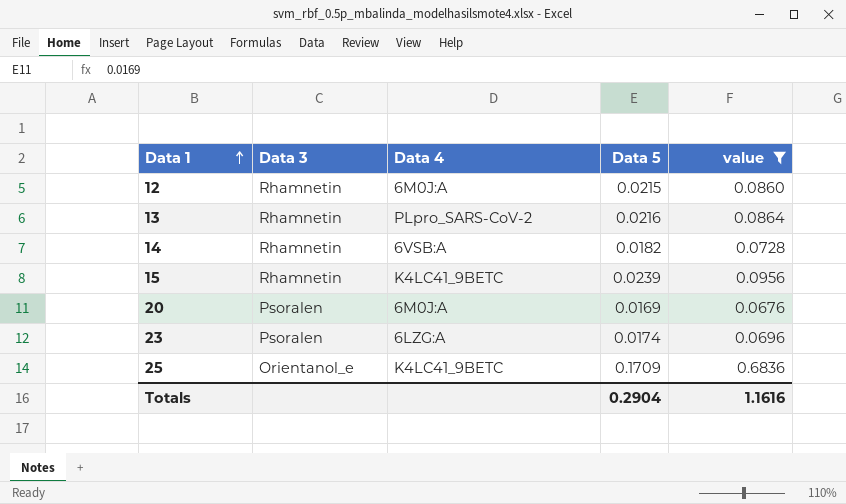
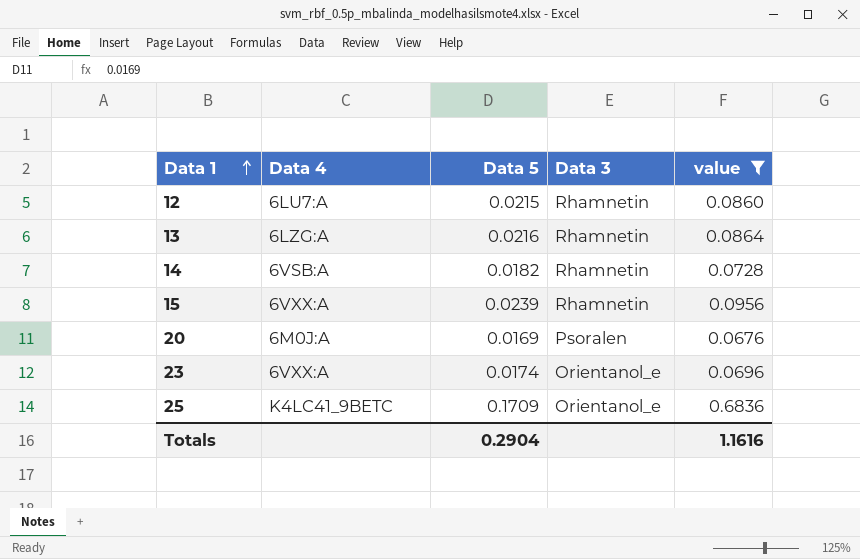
column Data 3 | position: 2 -> 4
12 | Data 4: 6M0J:A -> 6LU7:A
13 | Data 4: PLpro_SARS-CoV-2 -> 6LZG:A
15 | Data 4: K4LC41_9BETC -> 6VXX:A
23 | Data 4: 6LZG:A -> 6VXX:A
23 | Data 3: Psoralen -> Orientanol_e

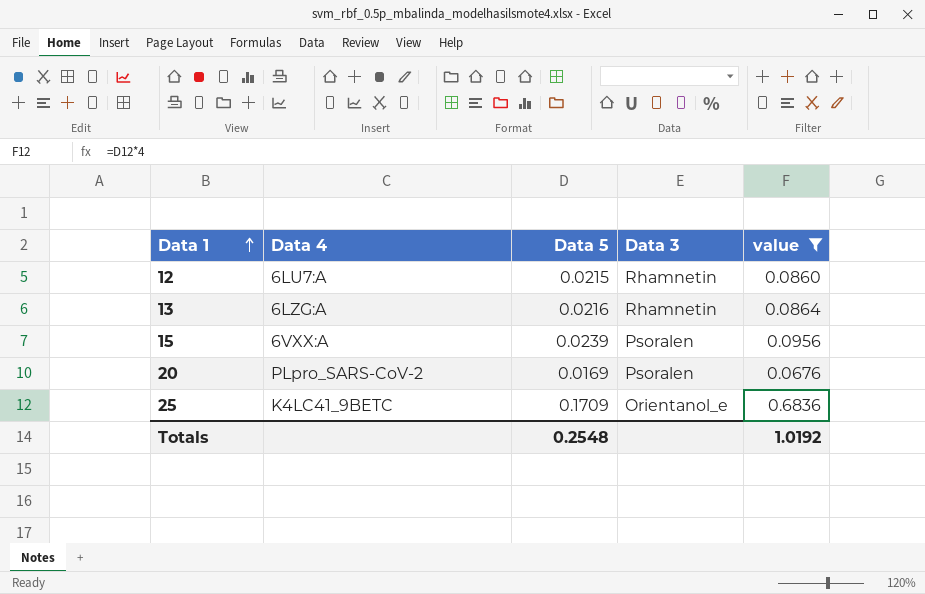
row 14: 6VSB:A | 0.0182 | Rhamnetin | 0.0728 -> none
row 23: 6VXX:A | 0.0174 | Orientanol_e | 0.0696 -> none
15 | Data 3: Rhamnetin -> Psoralen
20 | Data 4: 6M0J:A -> PLpro_SARS-CoV-2
Totals | Data 5: 0.2904 -> 0.2548
Totals | value: 1.1616 -> 1.0192

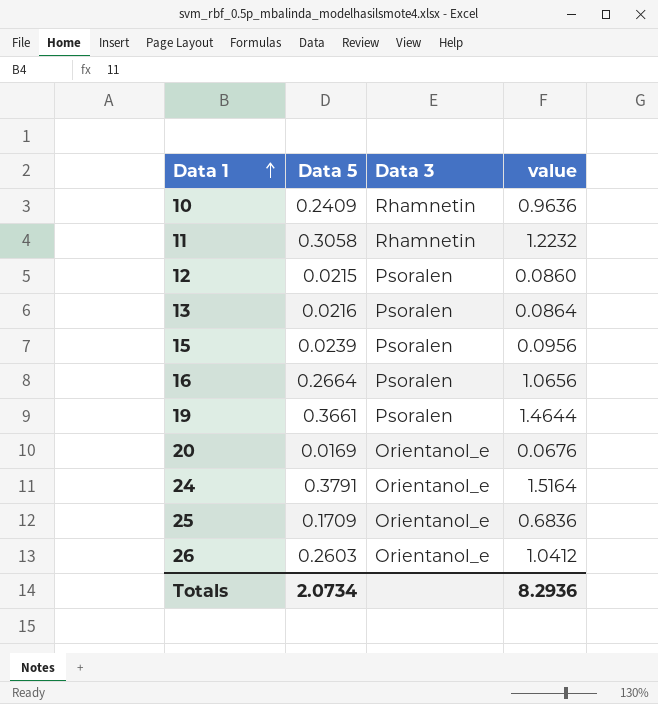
filter: value <= 0.6836 -> none
column Data 4 | position: 2 -> none
12 | Data 3: Rhamnetin -> Psoralen
13 | Data 3: Rhamnetin -> Psoralen
20 | Data 3: Psoralen -> Orientanol_e
Totals | Data 5: 0.2548 -> 2.0734
Totals | value: 1.0192 -> 8.2936

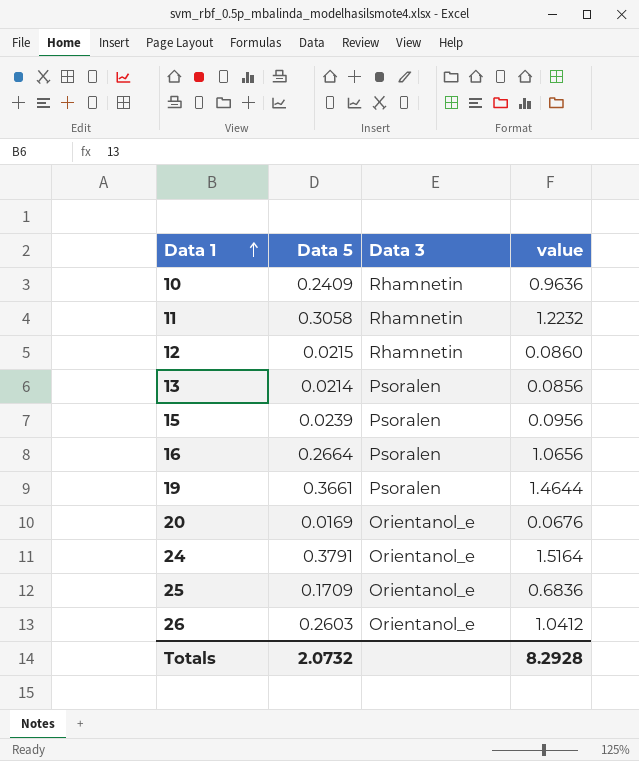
12 | Data 3: Psoralen -> Rhamnetin
13 | Data 5: 0.0216 -> 0.0214
13 | value: 0.0864 -> 0.0856
Totals | Data 5: 2.0734 -> 2.0732
Totals | value: 8.2936 -> 8.2928

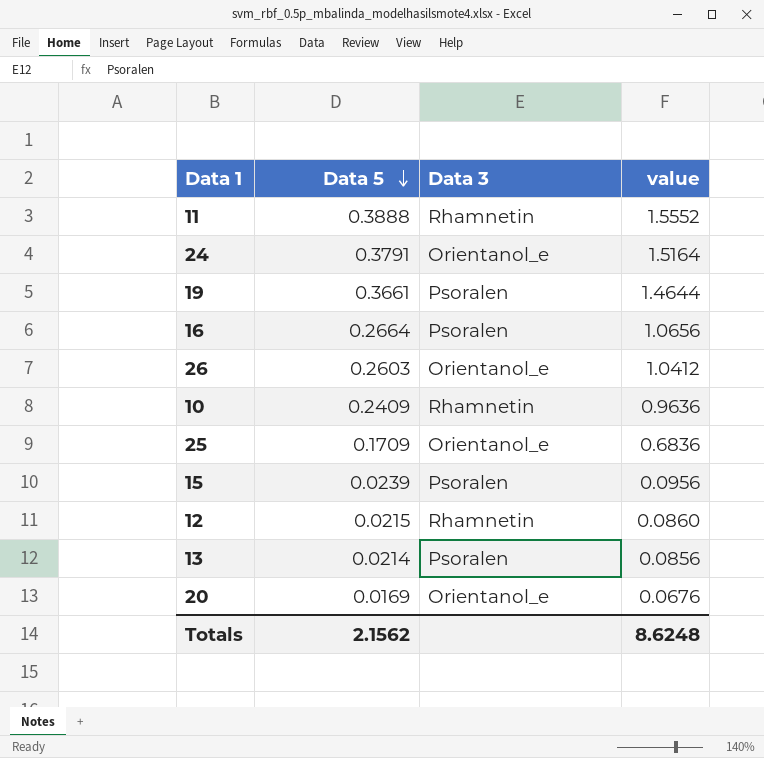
row order: Data 1 ascending -> Data 5 descending
11 | Data 5: 0.3058 -> 0.3888
11 | value: 1.2232 -> 1.5552
Totals | Data 5: 2.0732 -> 2.1562
Totals | value: 8.2928 -> 8.6248

